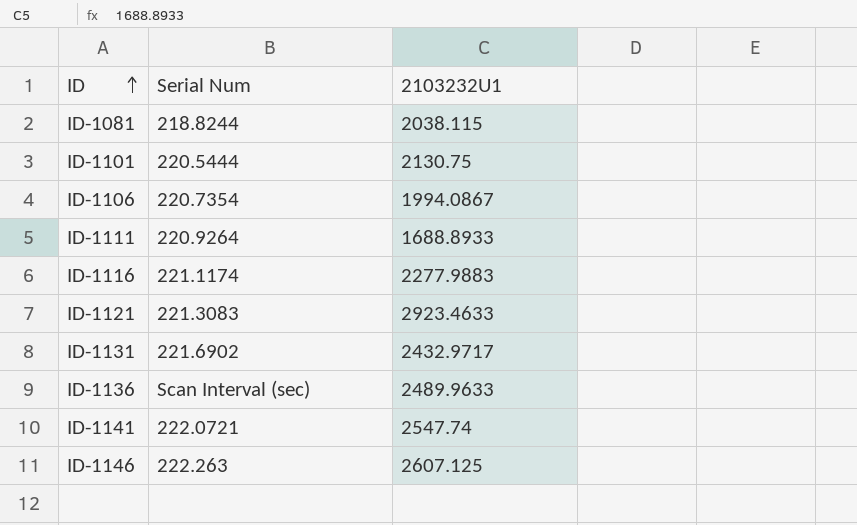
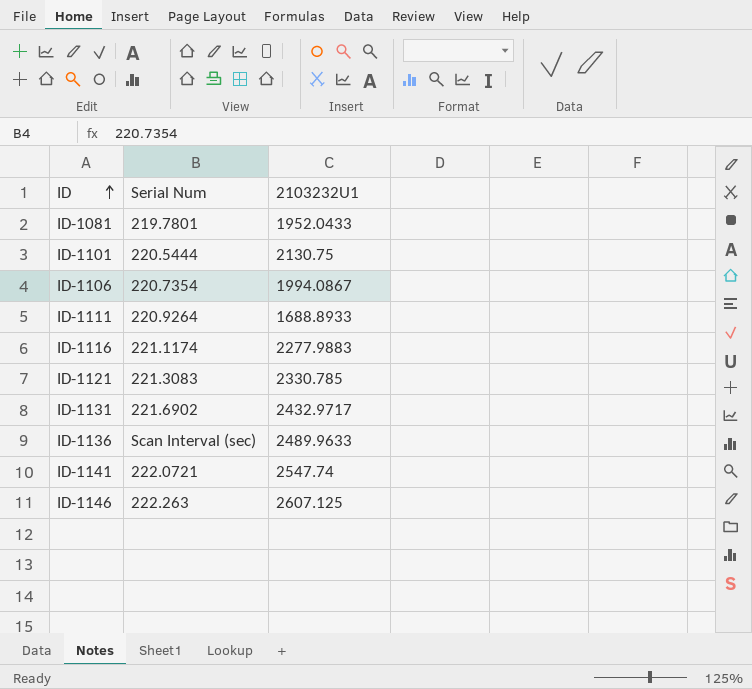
ID-1081 | Serial Num: 218.8244 -> 219.7801
ID-1081 | 2103232U1: 2038.115 -> 1952.0433
ID-1121 | 2103232U1: 2923.4633 -> 2330.785

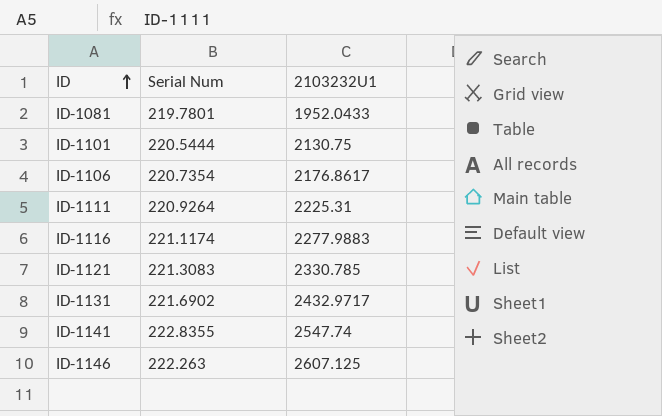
row ID-1136: Scan Interval (sec) | 2489.9633 -> none
ID-1106 | 2103232U1: 1994.0867 -> 2176.8617
ID-1111 | 2103232U1: 1688.8933 -> 2225.31
ID-1141 | Serial Num: 222.0721 -> 222.8355

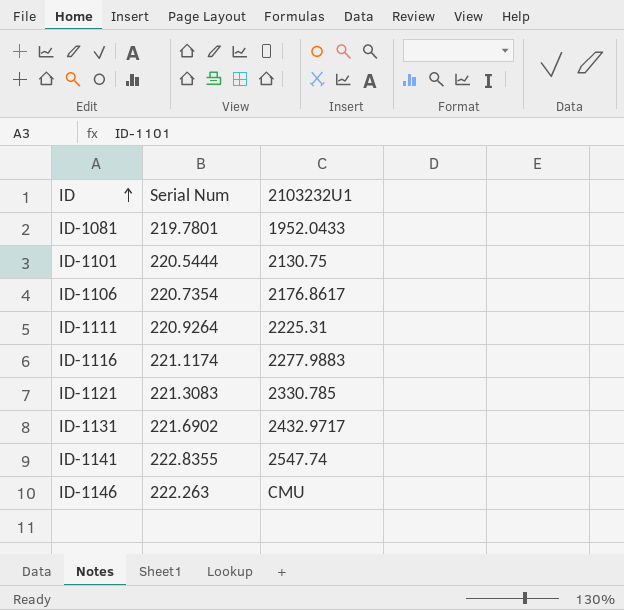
ID-1146 | 2103232U1: 2607.125 -> CMU

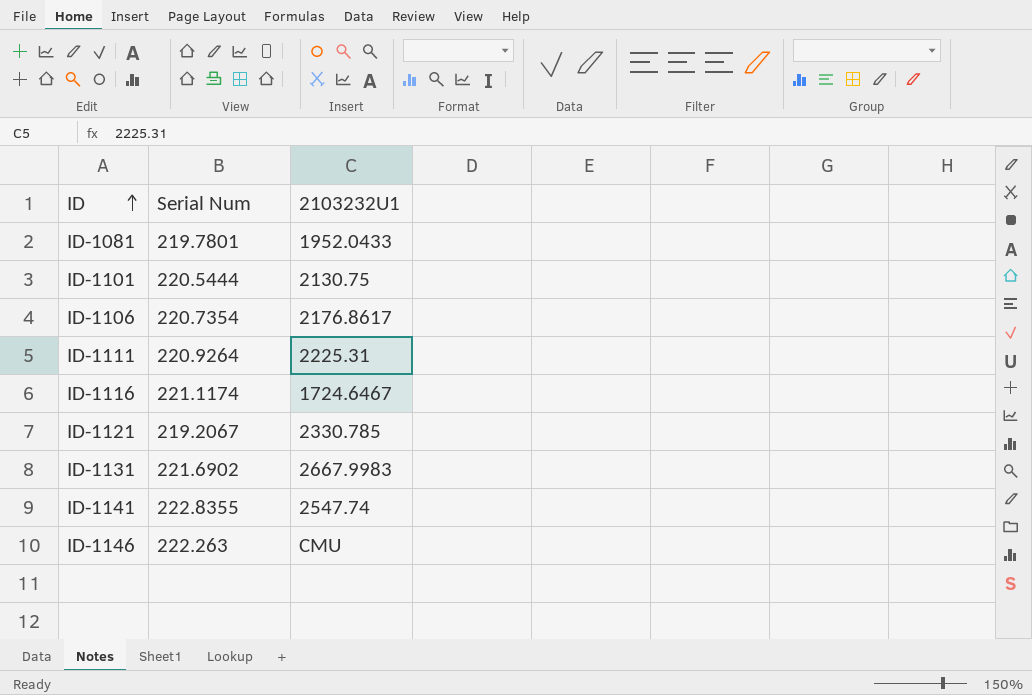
ID-1116 | 2103232U1: 2277.9883 -> 1724.6467
ID-1121 | Serial Num: 221.3083 -> 219.2067
ID-1131 | 2103232U1: 2432.9717 -> 2667.9983

